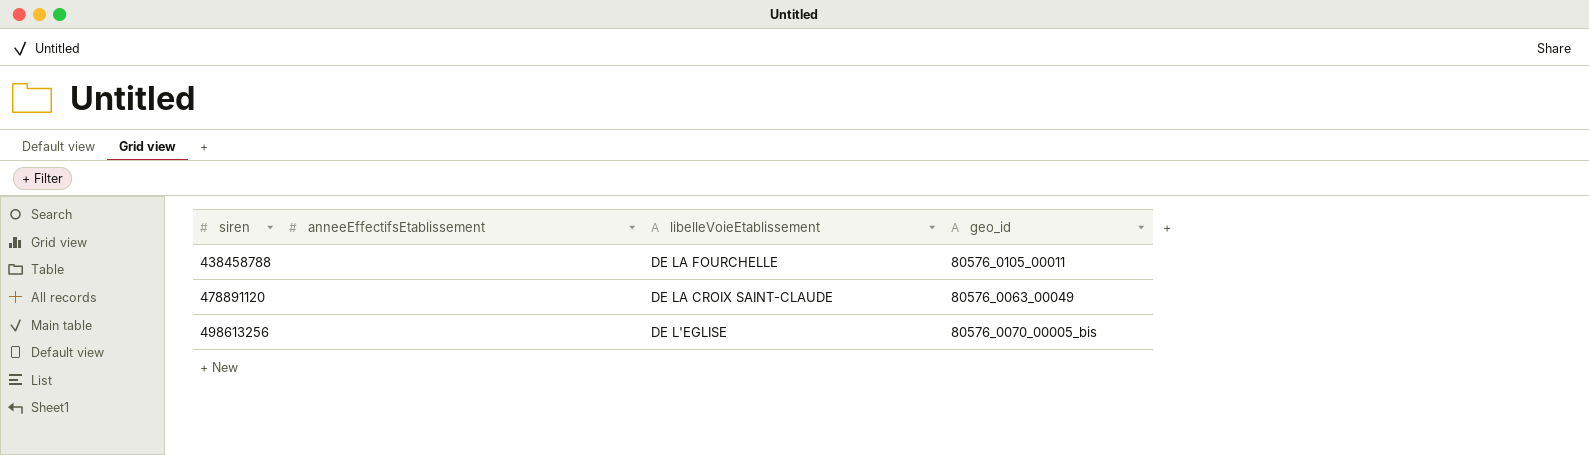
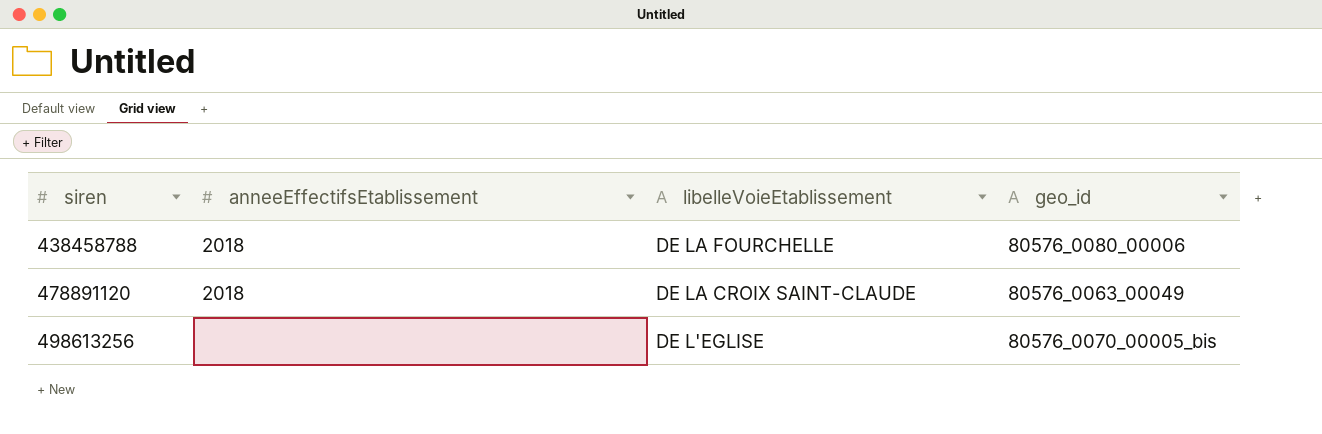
438458788 | anneeEffectifsEtablissement: none -> 2018
438458788 | geo_id: 80576_0105_00011 -> 80576_0080_00006
478891120 | anneeEffectifsEtablissement: none -> 2018

